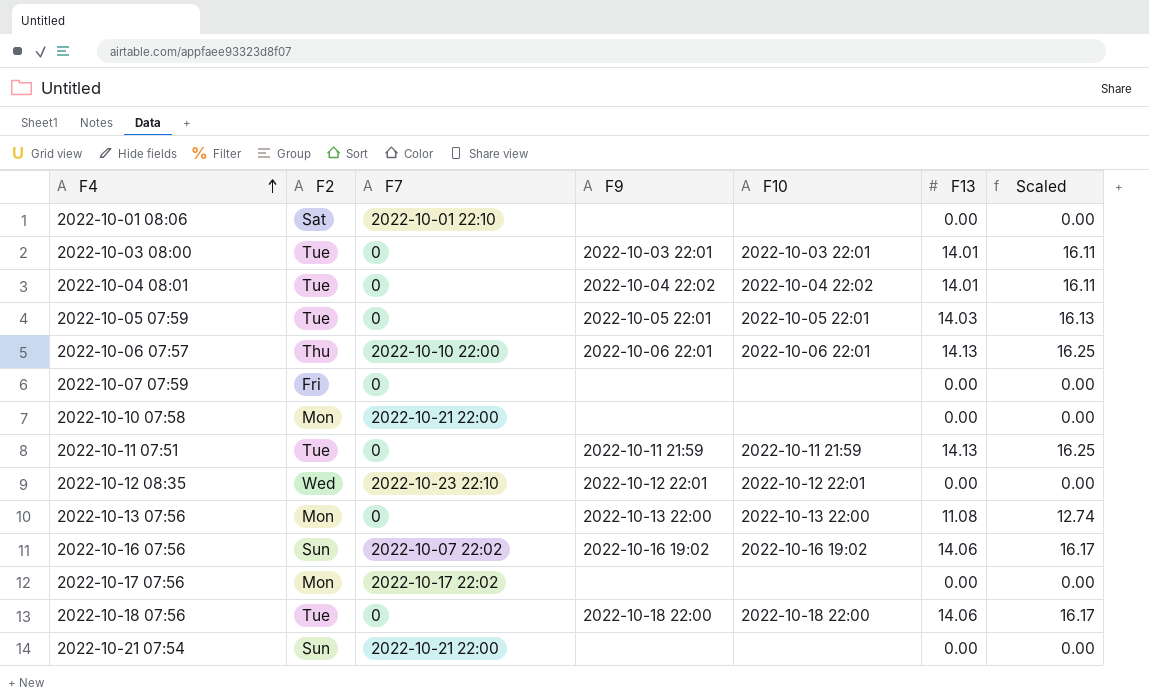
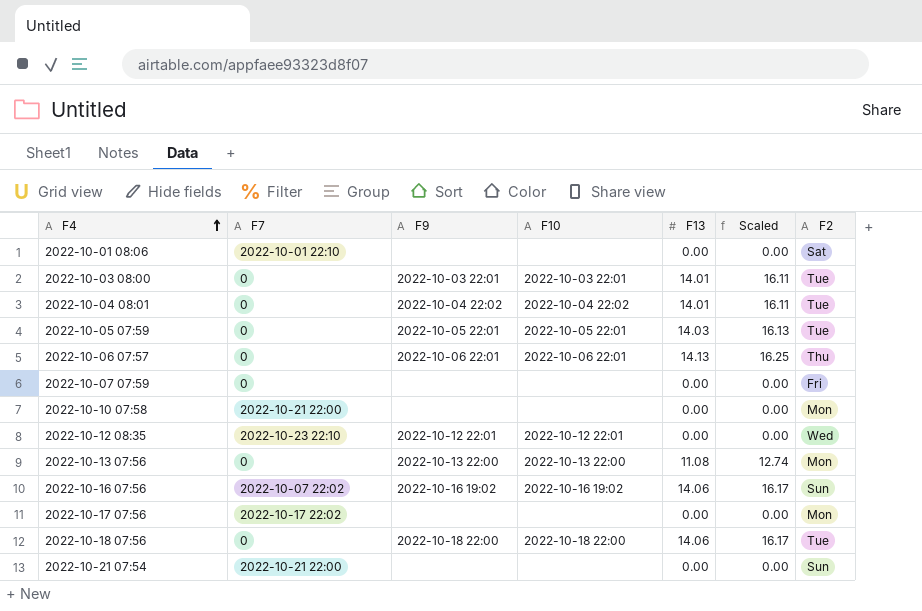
column F2 | position: 2 -> 7
row 2022-10-11 07:51: Tue | 0 | 2022-10-11 21:59 | 2022-10-11 21:59 | 14.13 | 16.25 -> none
2022-10-06 07:57 | F7: 2022-10-10 22:00 -> 0

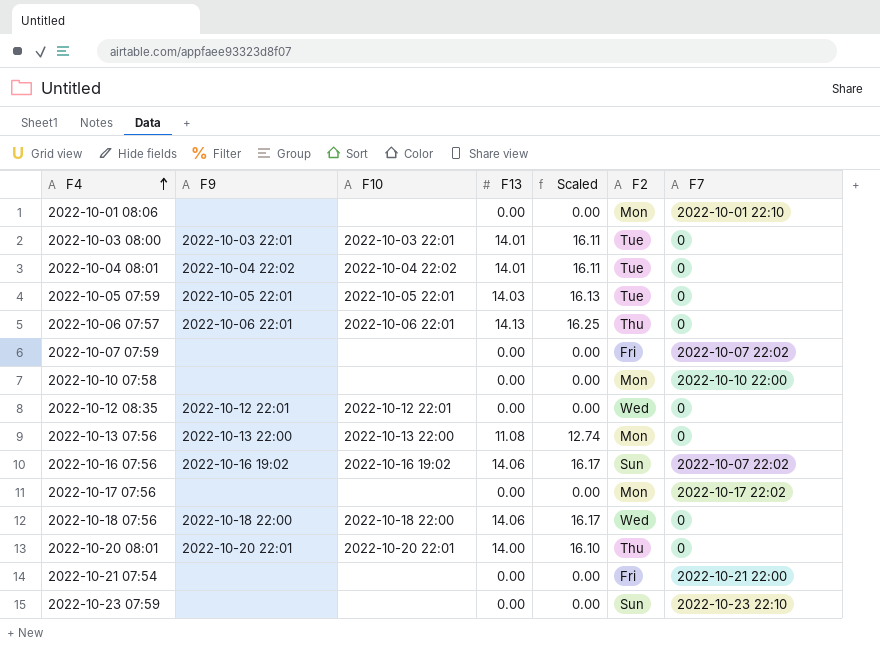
column F7 | position: 2 -> 7
2022-10-01 08:06 | F2: Sat -> Mon
2022-10-07 07:59 | F7: 0 -> 2022-10-07 22:02
2022-10-10 07:58 | F7: 2022-10-21 22:00 -> 2022-10-10 22:00
2022-10-12 08:35 | F7: 2022-10-23 22:10 -> 0
2022-10-18 07:56 | F2: Tue -> Wed
row 2022-10-20 08:01: none -> 2022-10-20 22:01 | 2022-10-20 22:01 | 14.00 | 16.10 | Thu | 0
2022-10-21 07:54 | F2: Sun -> Fri
row 2022-10-23 07:59: none -> none | none | 0.00 | 0.00 | Sun | 2022-10-23 22:10

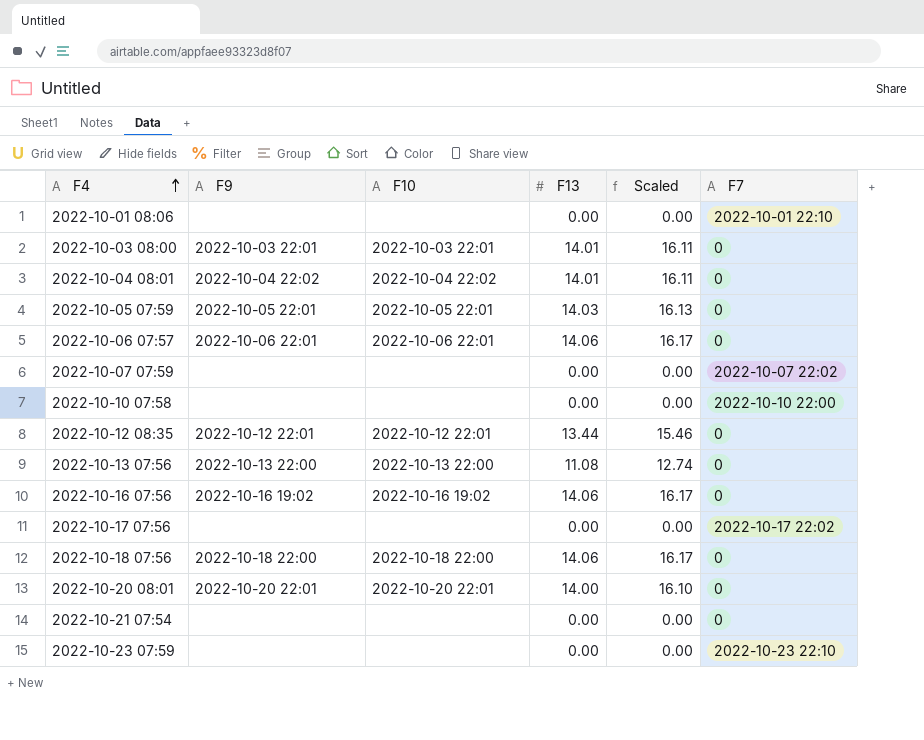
column F2 | position: 6 -> none
2022-10-06 07:57 | F13: 14.13 -> 14.06
2022-10-06 07:57 | Scaled: 16.25 -> 16.17
2022-10-12 08:35 | F13: 0.00 -> 13.44
2022-10-12 08:35 | Scaled: 0.00 -> 15.46
2022-10-16 07:56 | F7: 2022-10-07 22:02 -> 0
2022-10-21 07:54 | F7: 2022-10-21 22:00 -> 0

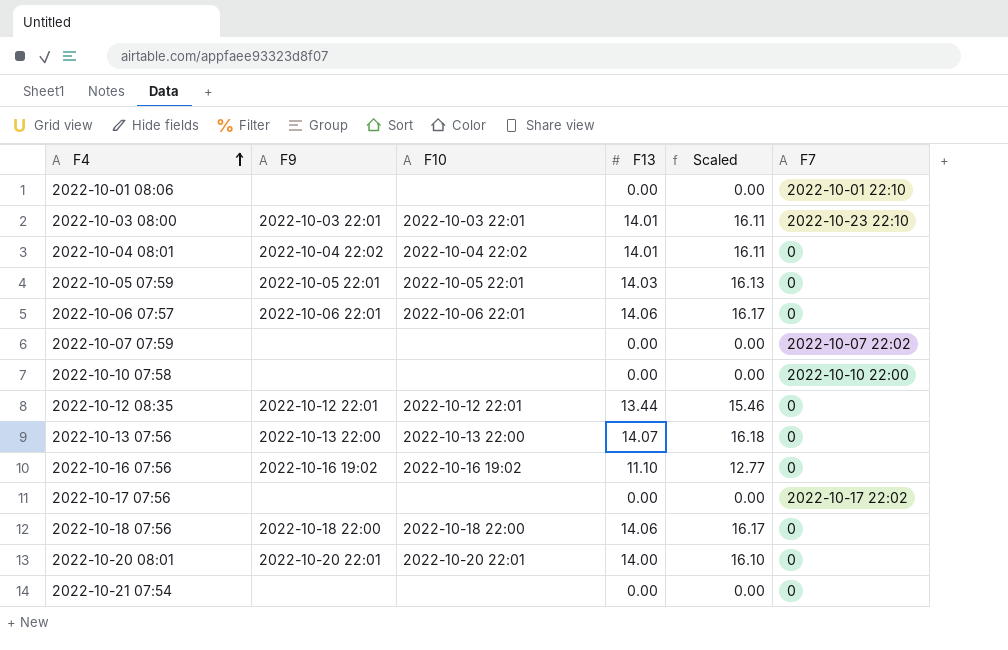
row 2022-10-23 07:59: none | none | 0.00 | 0.00 | 2022-10-23 22:10 -> none
2022-10-03 08:00 | F7: 0 -> 2022-10-23 22:10
2022-10-13 07:56 | F13: 11.08 -> 14.07
2022-10-13 07:56 | Scaled: 12.74 -> 16.18
2022-10-16 07:56 | F13: 14.06 -> 11.10
2022-10-16 07:56 | Scaled: 16.17 -> 12.77

